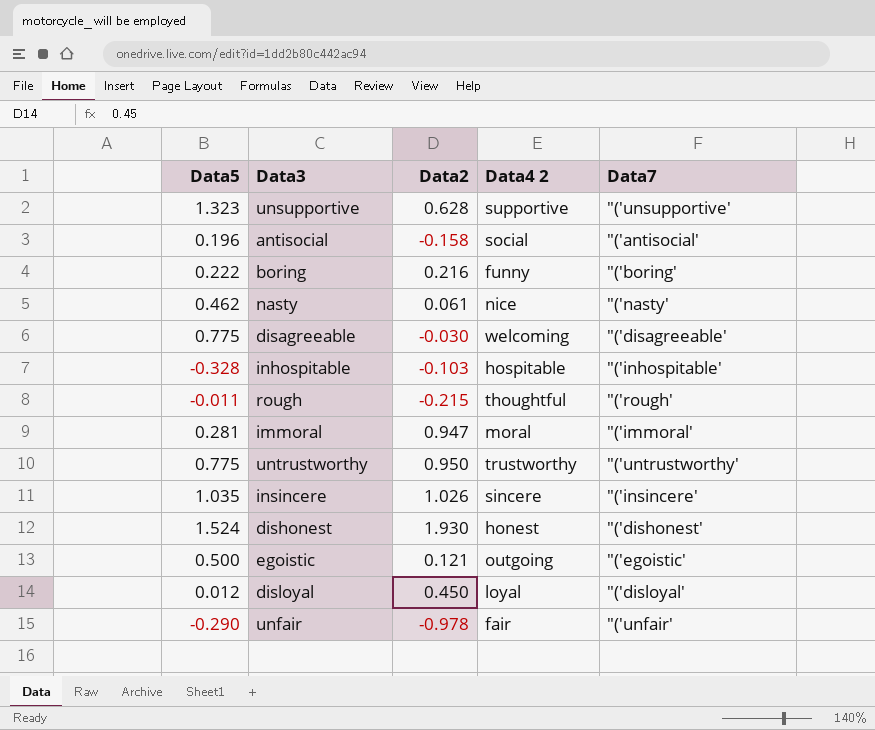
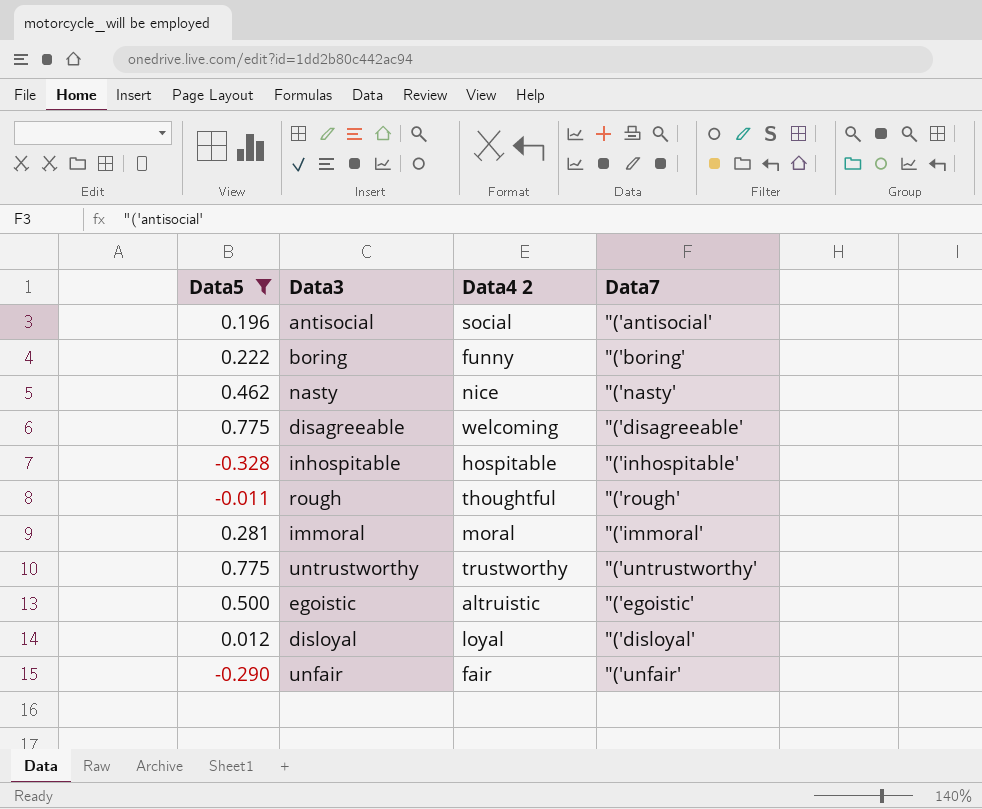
filter: none -> Data5 <= 0.775
column Data2 | position: 3 -> none
egoistic | Data4 2: outgoing -> altruistic

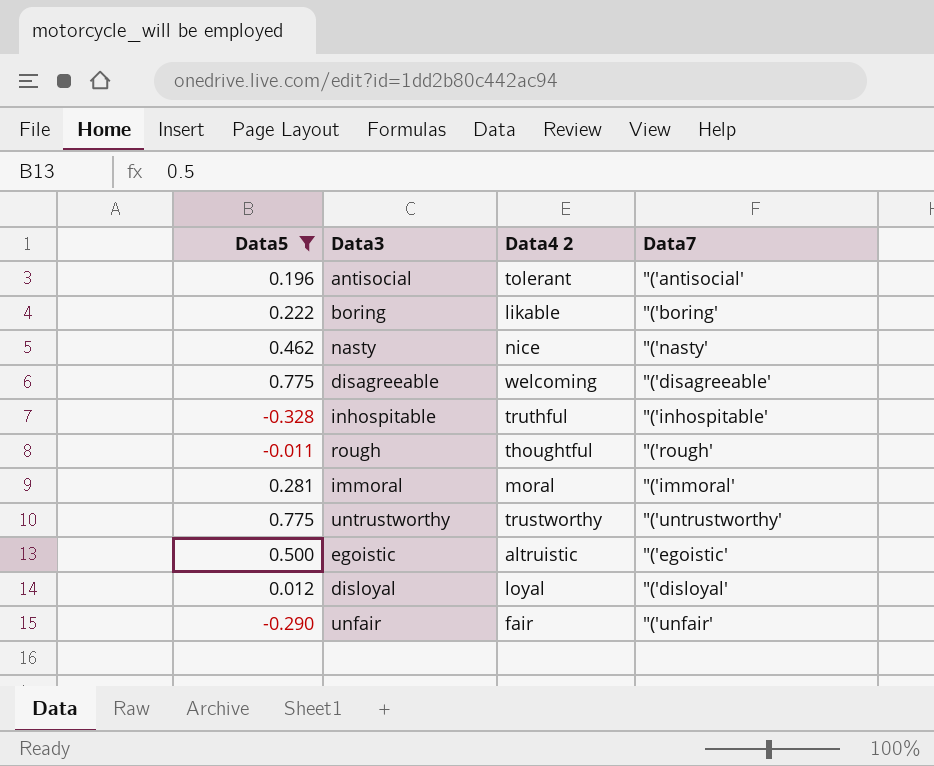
antisocial | Data4 2: social -> tolerant
boring | Data4 2: funny -> likable
inhospitable | Data4 2: hospitable -> truthful

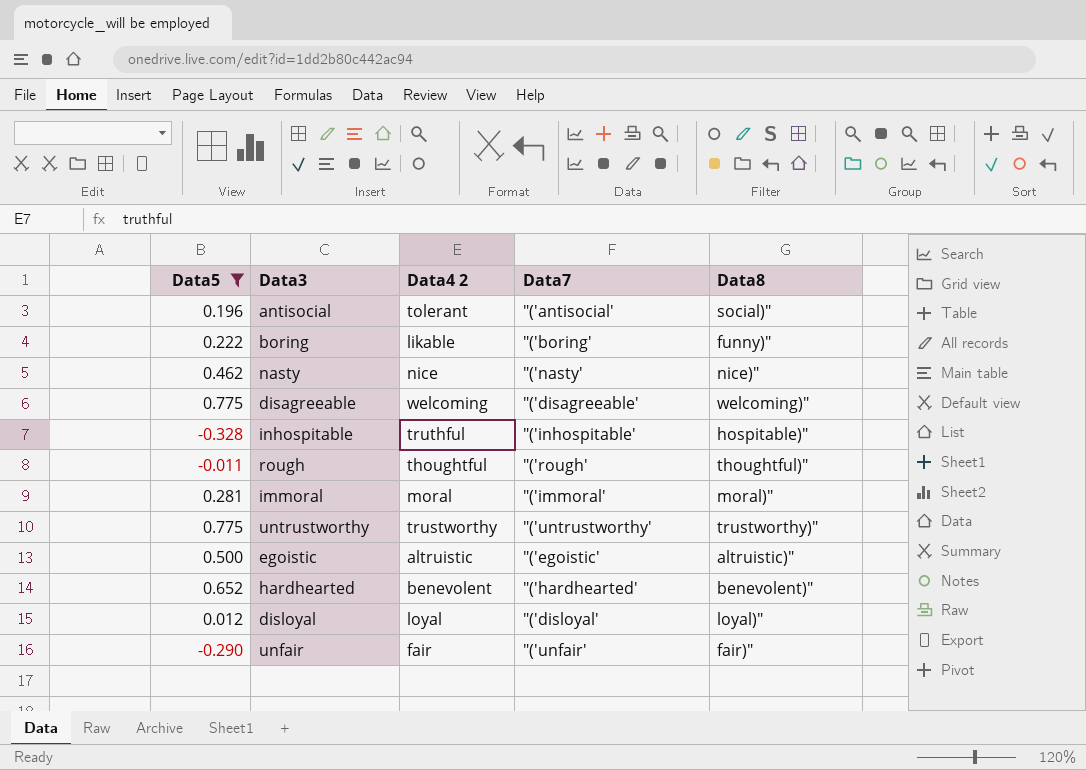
column Data8 | position: none -> 5
row hardhearted: none -> 0.652 | benevolent | "('hardhearted' | benevolent)"

